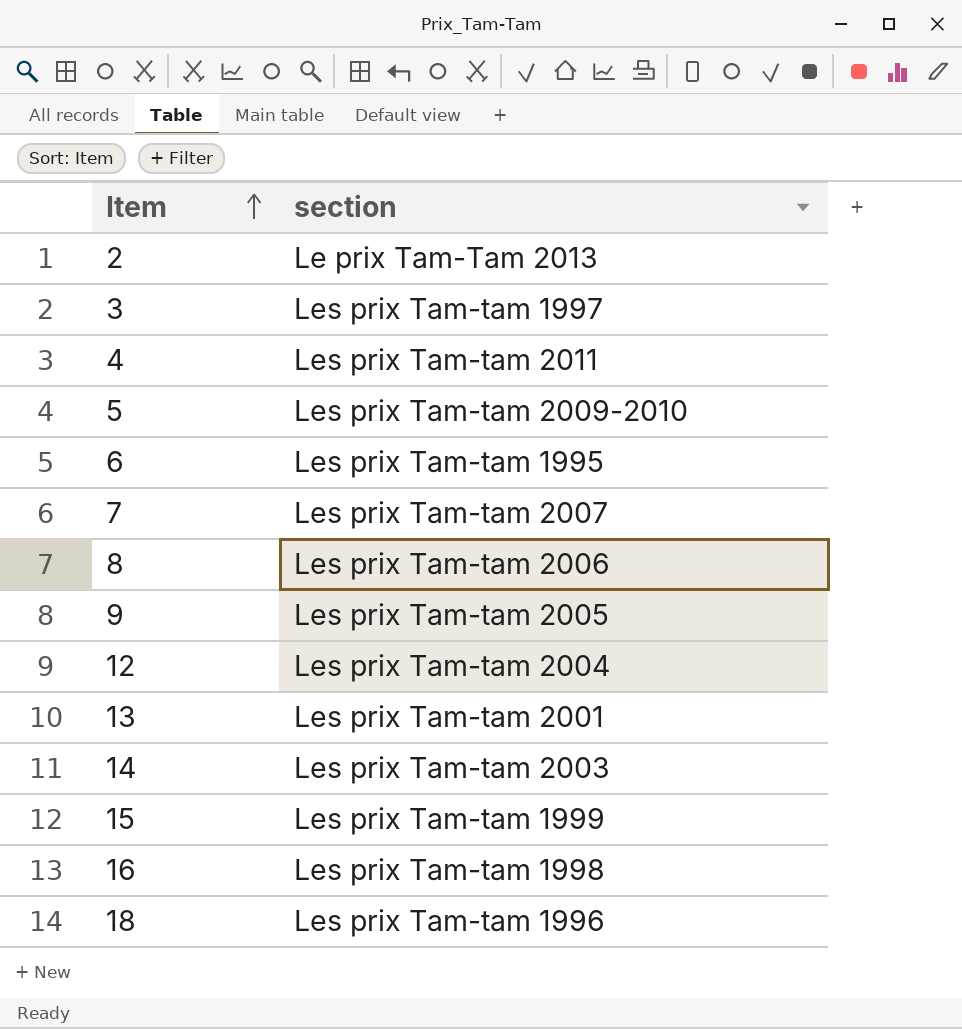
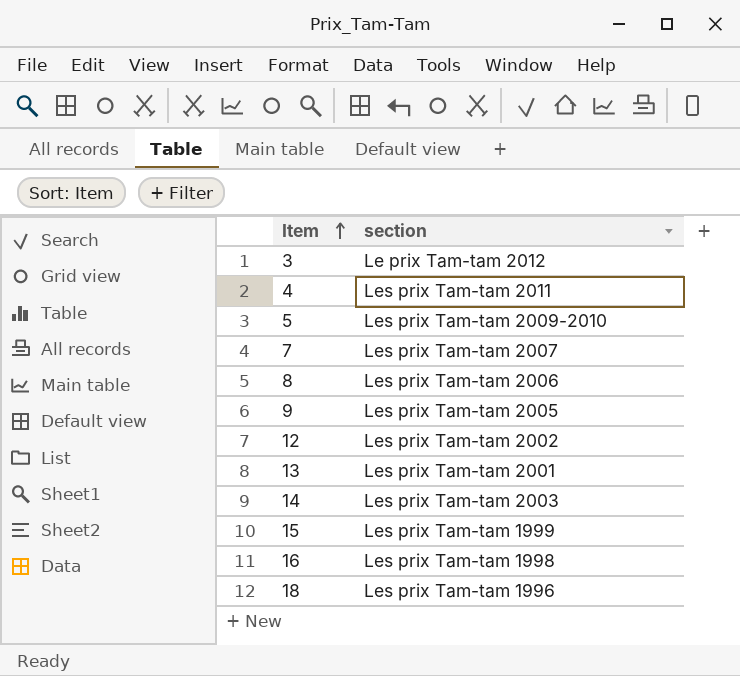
row 2: Le prix Tam-Tam 2013 -> none
row 6: Les prix Tam-tam 1995 -> none
3 | section: Les prix Tam-tam 1997 -> Le prix Tam-tam 2012
12 | section: Les prix Tam-tam 2004 -> Les prix Tam-tam 2002

